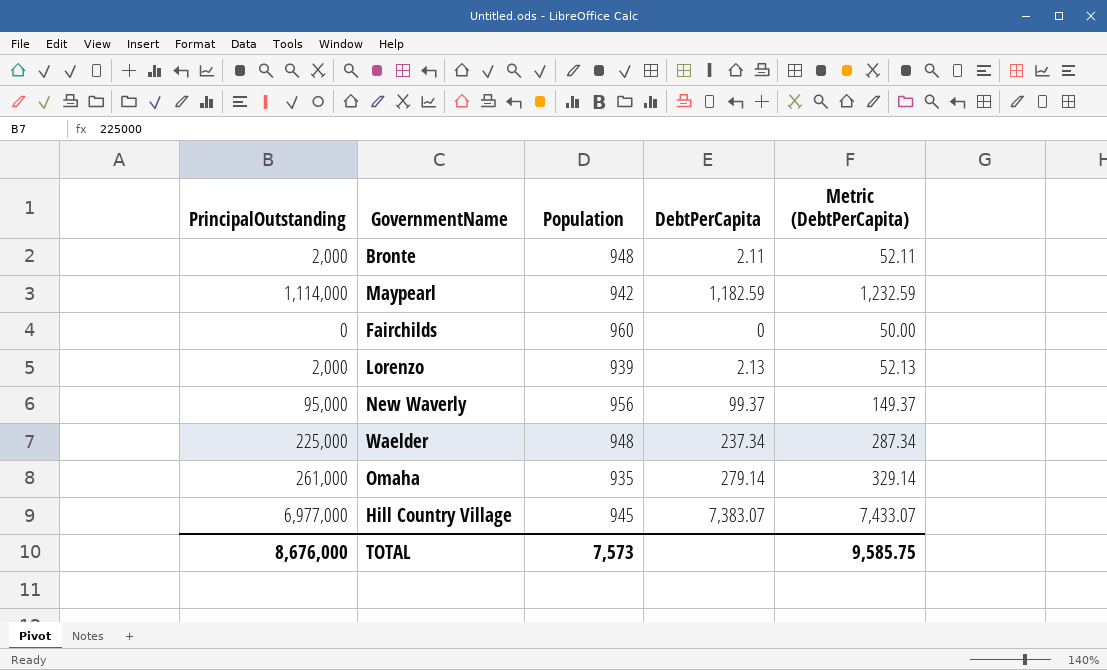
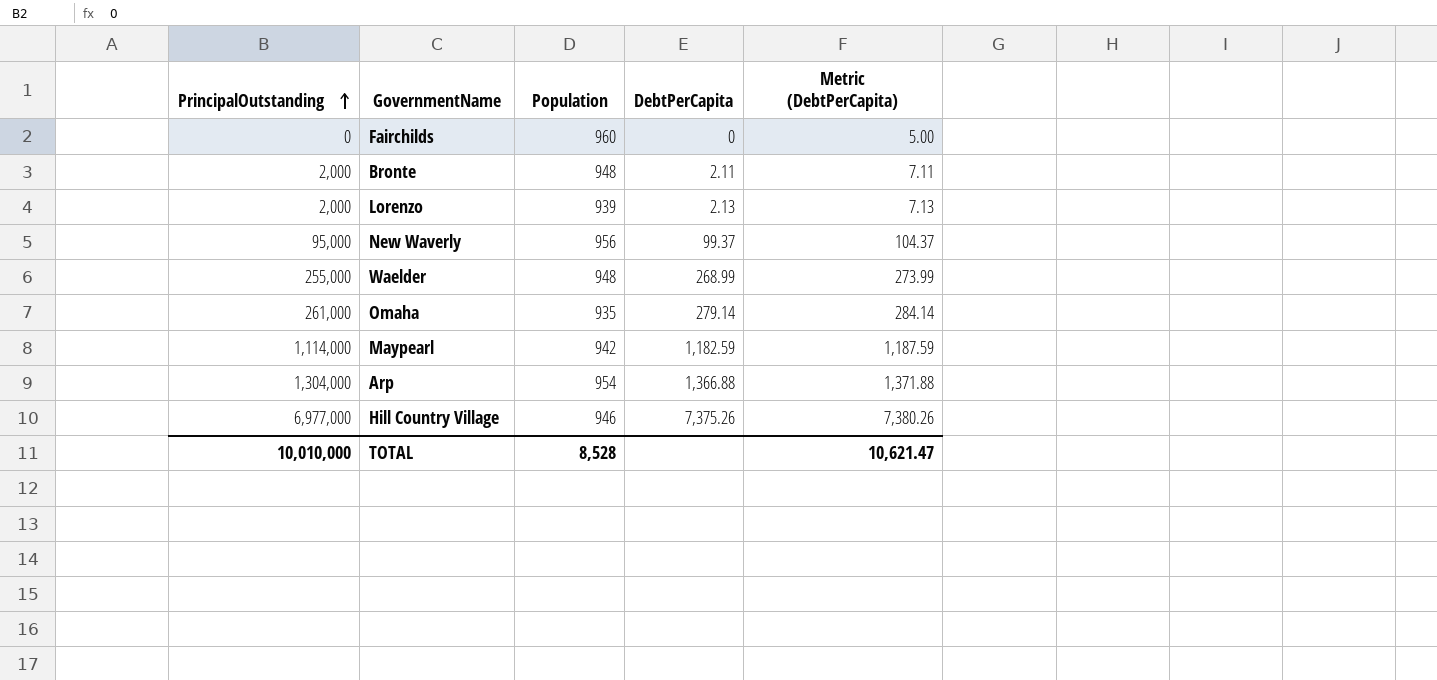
row order: none -> PrincipalOutstanding ascending
column Metric (DebtPerCapita) | formula: [DebtPerCapita] + 50 -> [DebtPerCapita] + 5
Waelder | PrincipalOutstanding: 225,000 -> 255,000
Waelder | DebtPerCapita: 237.34 -> 268.99
row Arp: none -> 1,304,000 | 954 | 1,366.88 | 1,371.88
Hill Country Village | Population: 945 -> 946
Hill Country Village | DebtPerCapita: 7,383.07 -> 7,375.26
TOTAL | PrincipalOutstanding: 8,676,000 -> 10,010,000
TOTAL | Population: 7,573 -> 8,528
TOTAL | Metric (DebtPerCapita): 9,585.75 -> 10,621.47

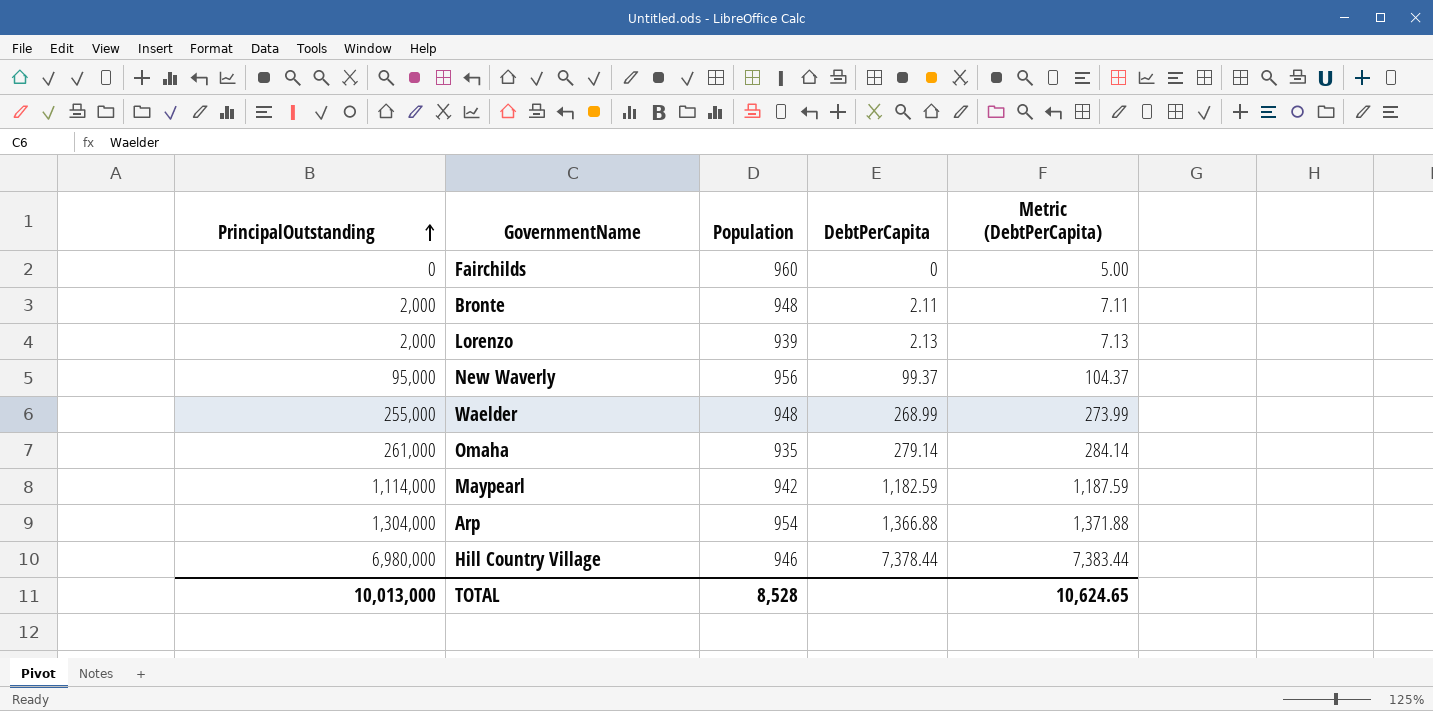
Hill Country Village | PrincipalOutstanding: 6,977,000 -> 6,980,000
Hill Country Village | DebtPerCapita: 7,375.26 -> 7,378.44
Hill Country Village | Metric (DebtPerCapita): 7,380.26 -> 7,383.44
TOTAL | PrincipalOutstanding: 10,010,000 -> 10,013,000
TOTAL | Metric (DebtPerCapita): 10,621.47 -> 10,624.65

